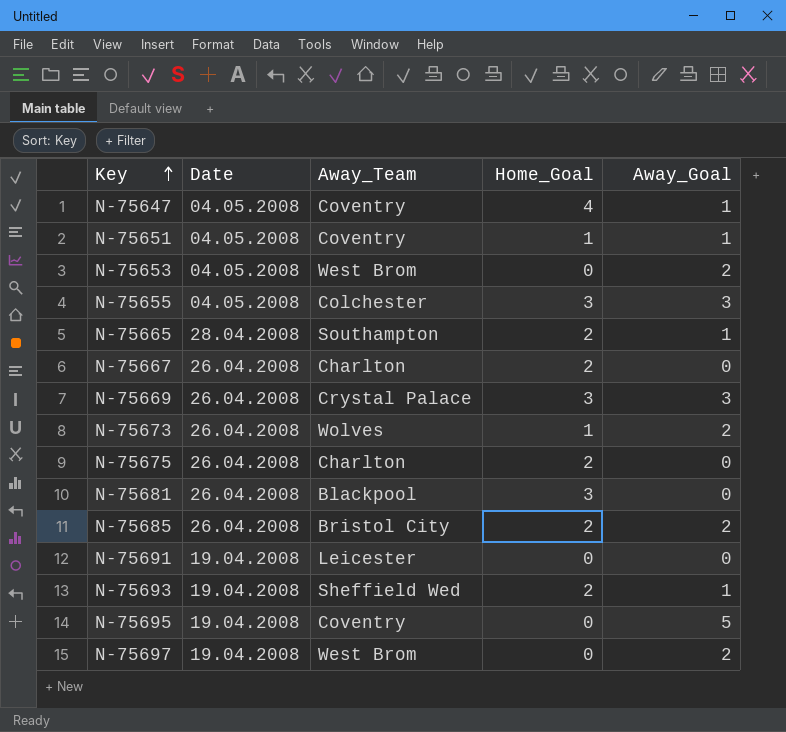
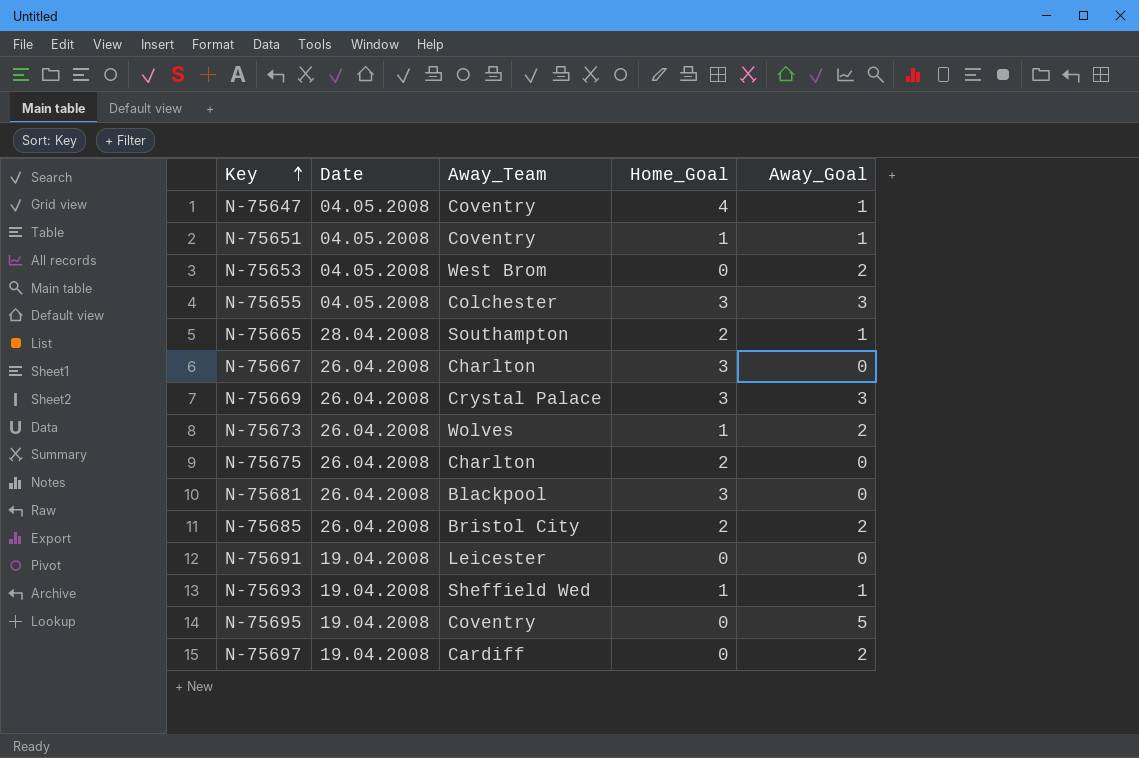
N-75667 | Home_Goal: 2 -> 3
N-75693 | Home_Goal: 2 -> 1
N-75697 | Away_Team: West Brom -> Cardiff

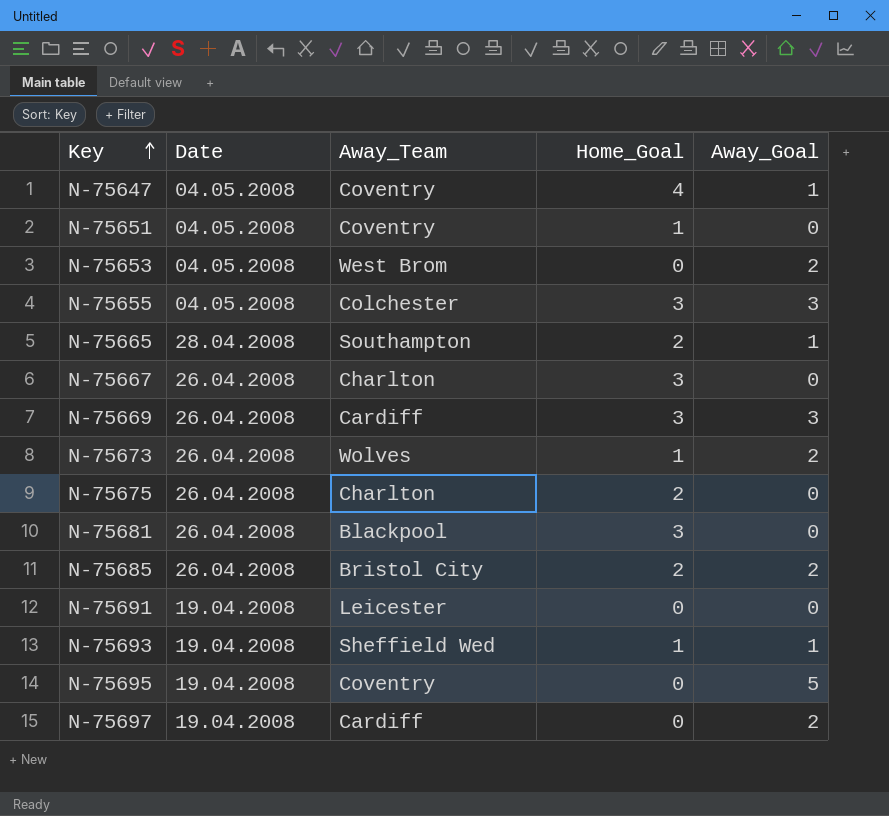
N-75651 | Away_Goal: 1 -> 0
N-75669 | Away_Team: Crystal Palace -> Cardiff

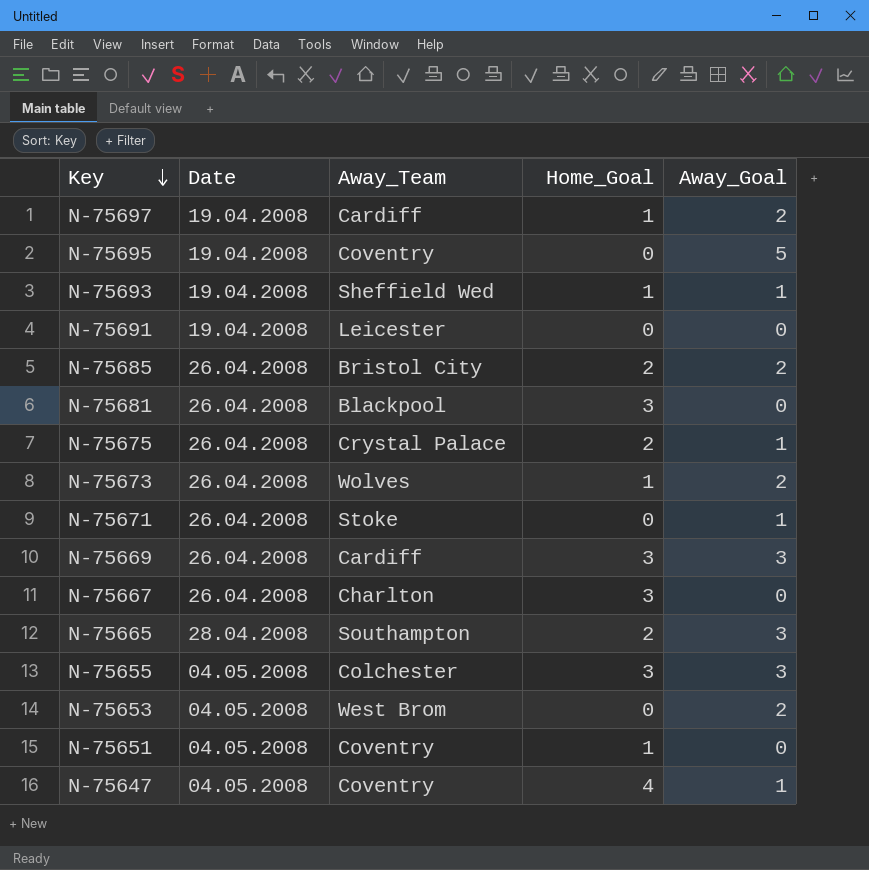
row order: Key ascending -> Key descending
N-75697 | Home_Goal: 0 -> 1
N-75675 | Away_Team: Charlton -> Crystal Palace
N-75675 | Away_Goal: 0 -> 1
row N-75671: none -> 26.04.2008 | Stoke | 0 | 1
N-75665 | Away_Goal: 1 -> 3

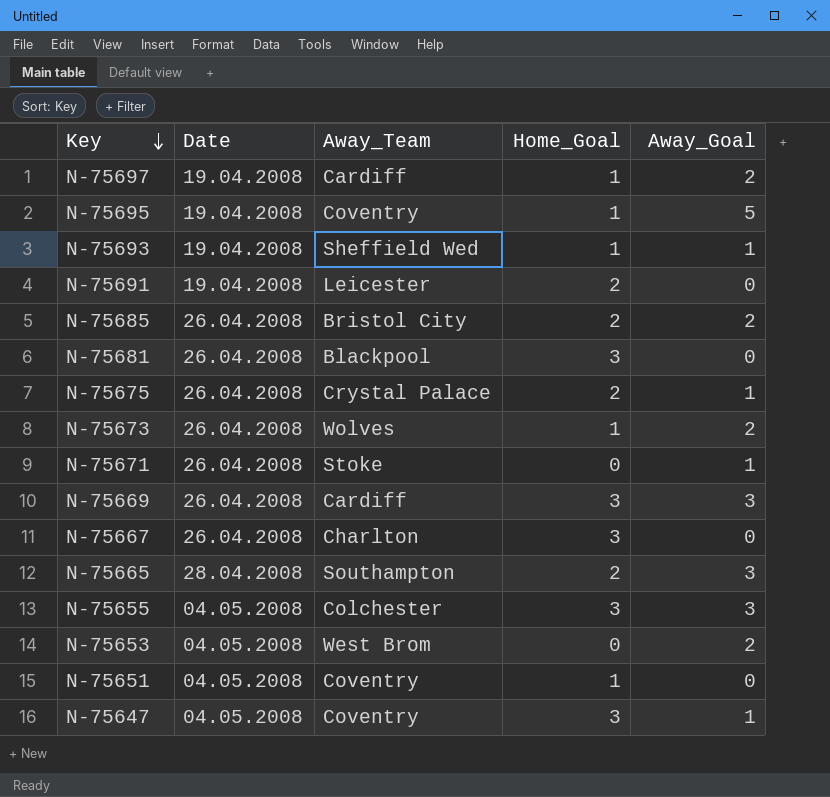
N-75695 | Home_Goal: 0 -> 1
N-75691 | Home_Goal: 0 -> 2
N-75647 | Home_Goal: 4 -> 3

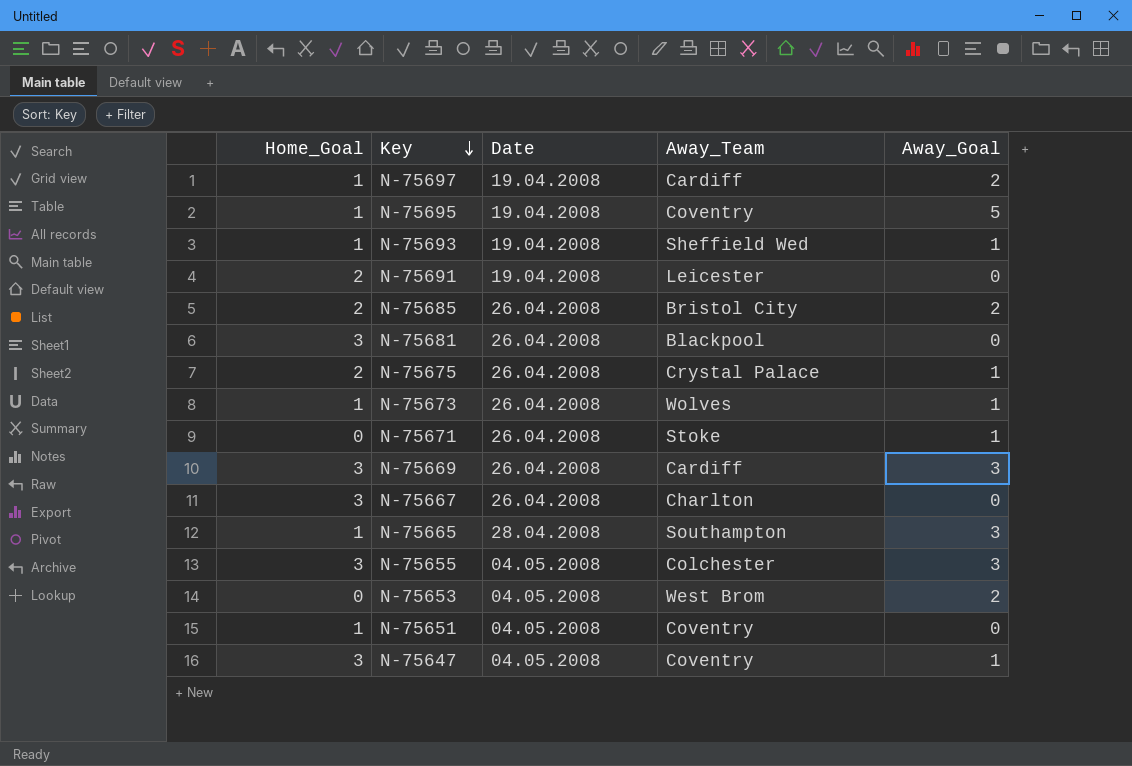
column Home_Goal | position: 4 -> 1
N-75673 | Away_Goal: 2 -> 1
N-75665 | Home_Goal: 2 -> 1

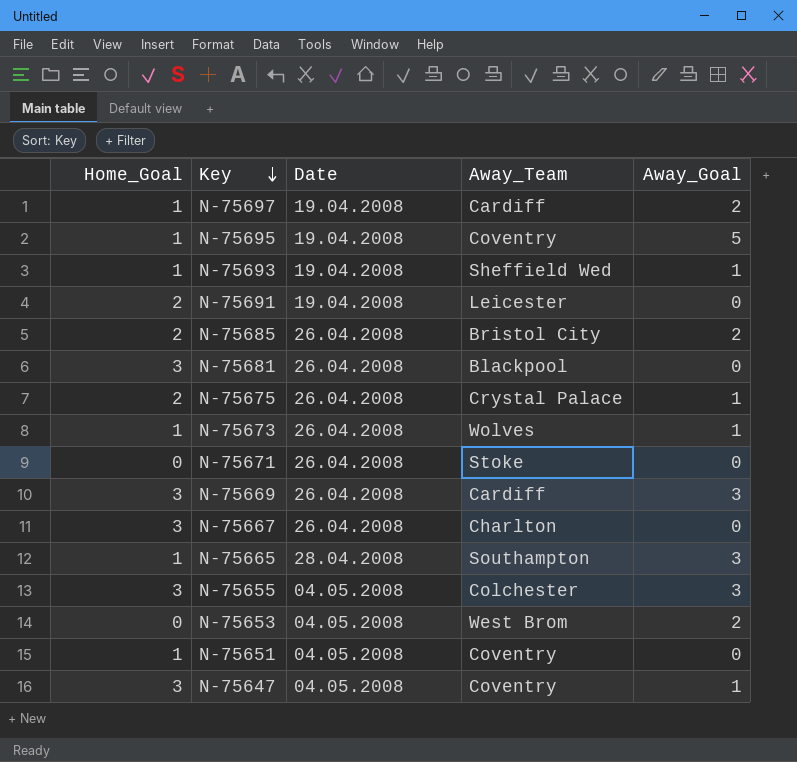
N-75671 | Away_Goal: 1 -> 0

